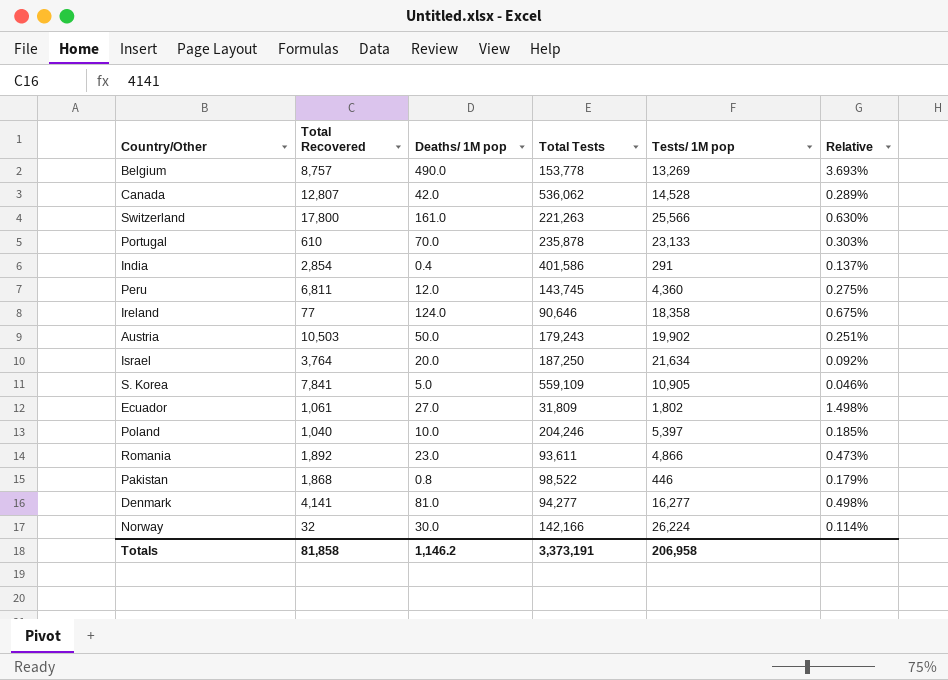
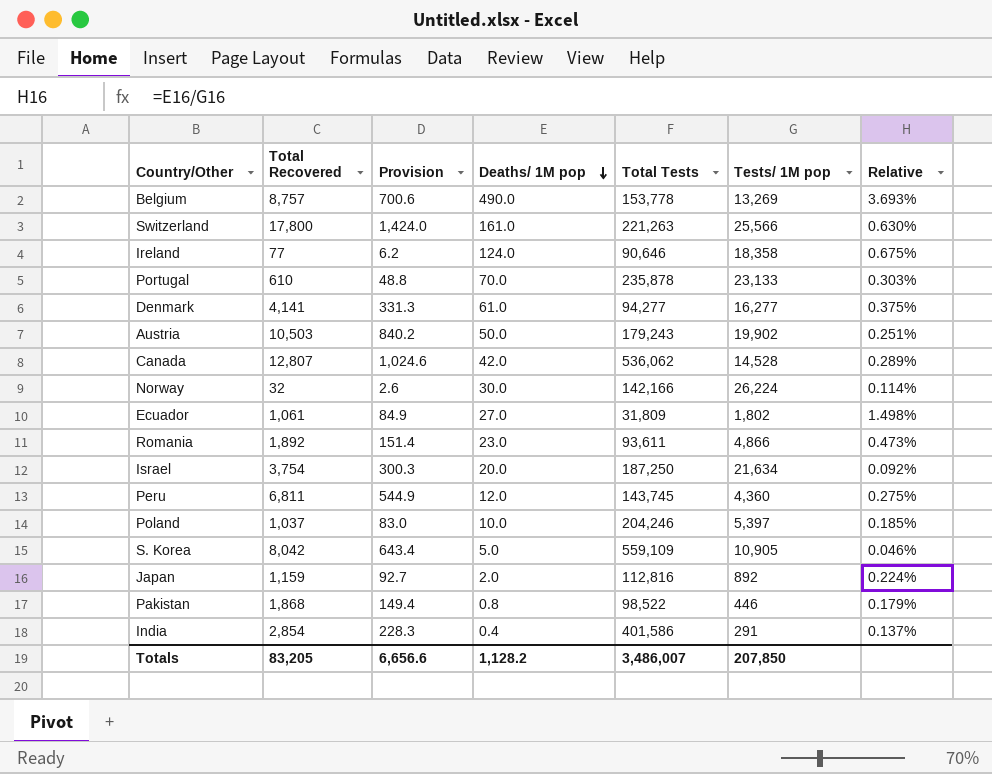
row order: none -> Deaths/ 1M pop descending
column Provision | formula: none -> [Total Recovered] * 0.08
Denmark | Deaths/ 1M pop: 81.0 -> 61.0
Denmark | Relative: 0.498% -> 0.375%
Israel | Total Recovered: 3,764 -> 3,754
Poland | Total Recovered: 1,040 -> 1,037
S. Korea | Total Recovered: 7,841 -> 8,042
row Japan: none -> 1,159 | 92.7 | 2.0 | 112,816 | 892 | 0.224%
Totals | Total Recovered: 81,858 -> 83,205
Totals | Deaths/ 1M pop: 1,146.2 -> 1,128.2
Totals | Total Tests: 3,373,191 -> 3,486,007
Totals | Tests/ 1M pop: 206,958 -> 207,850

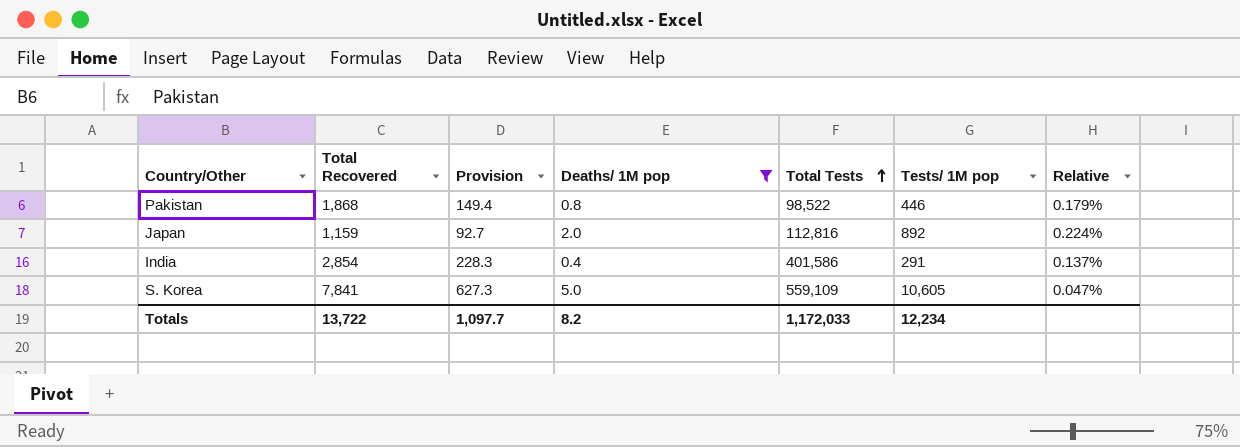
filter: none -> Deaths/ 1M pop <= 5.0
row order: Deaths/ 1M pop descending -> Total Tests ascending
S. Korea | Total Recovered: 8,042 -> 7,841
S. Korea | Provision: 643.4 -> 627.3
S. Korea | Tests/ 1M pop: 10,905 -> 10,605
S. Korea | Relative: 0.046% -> 0.047%
Totals | Total Recovered: 83,205 -> 13,722
Totals | Provision: 6,656.6 -> 1,097.7
Totals | Deaths/ 1M pop: 1,128.2 -> 8.2
Totals | Total Tests: 3,486,007 -> 1,172,033
Totals | Tests/ 1M pop: 207,850 -> 12,234

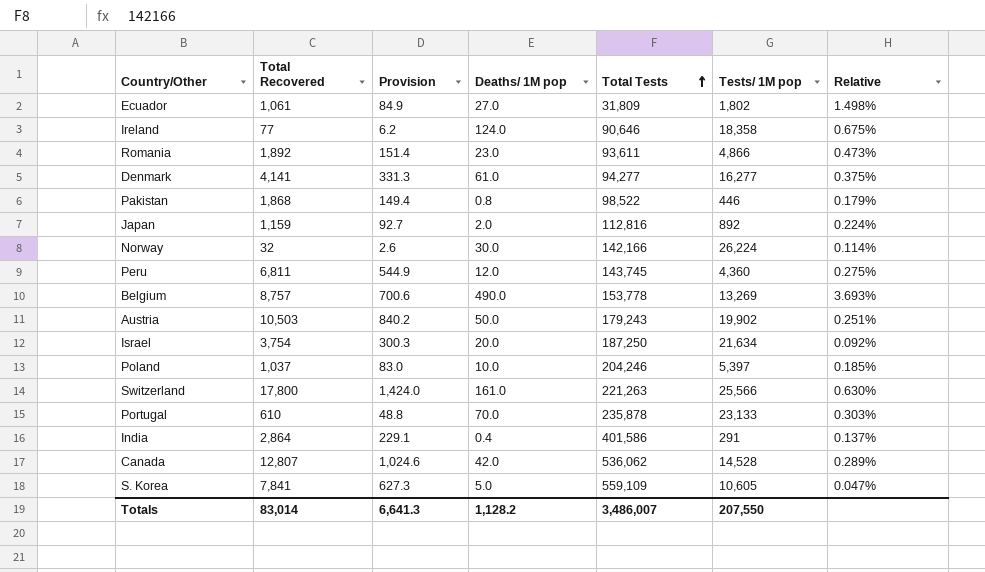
filter: Deaths/ 1M pop <= 5.0 -> none
India | Total Recovered: 2,854 -> 2,864
India | Provision: 228.3 -> 229.1
Totals | Total Recovered: 13,722 -> 83,014
Totals | Provision: 1,097.7 -> 6,641.3
Totals | Deaths/ 1M pop: 8.2 -> 1,128.2
Totals | Total Tests: 1,172,033 -> 3,486,007
Totals | Tests/ 1M pop: 12,234 -> 207,550

